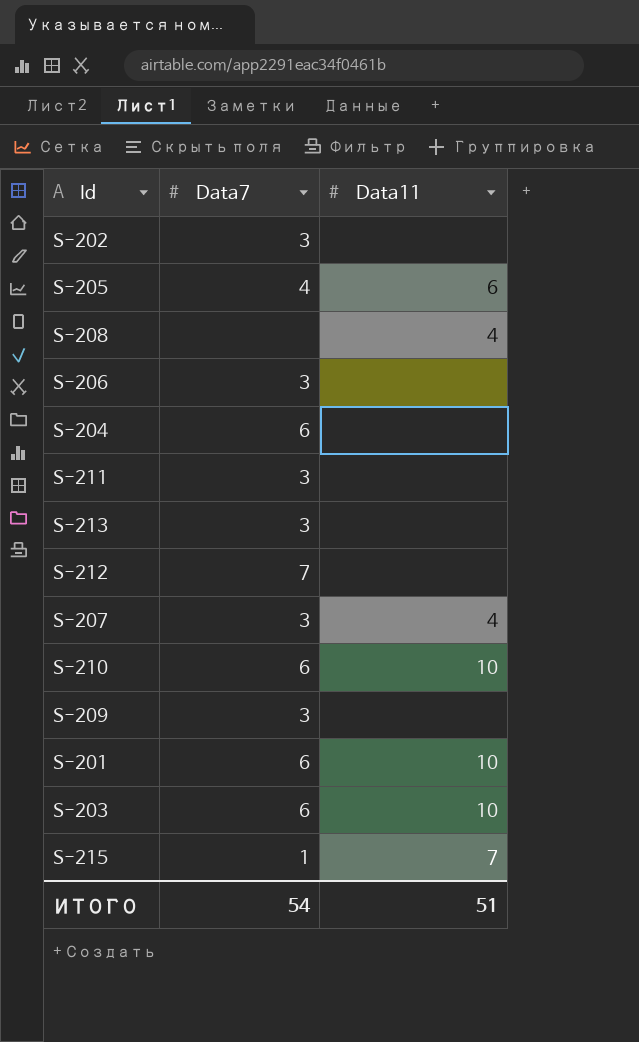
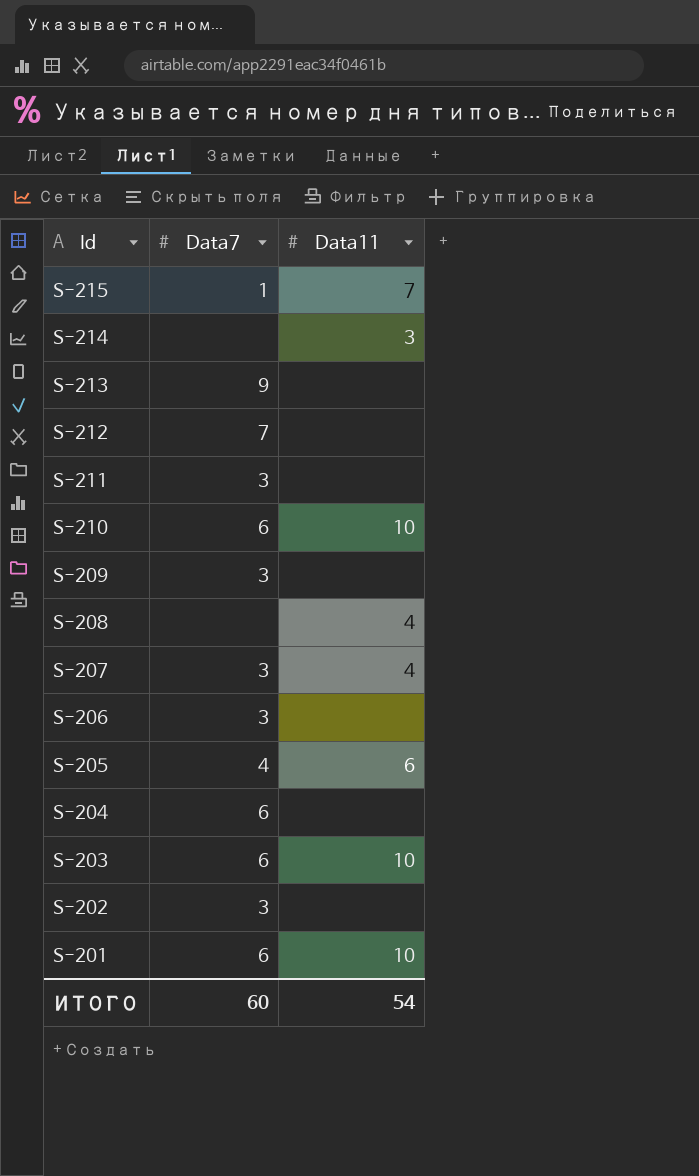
row order: none -> Id descending
row S-214: none -> none | 3
S-213 | Data7: 3 -> 9
ИТОГО | Data7: 54 -> 60
ИТОГО | Data11: 51 -> 54

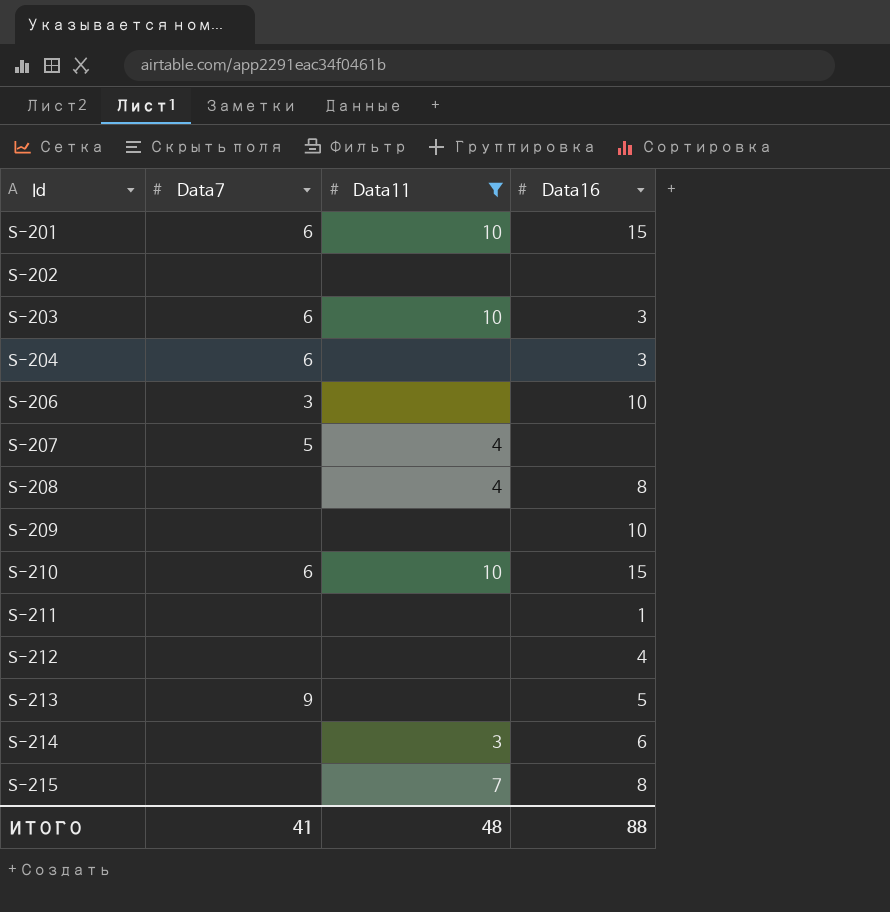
filter: none -> Data11 != 6
row order: Id descending -> Id ascending
column Data16 | position: none -> 4
S-202 | Data7: 3 -> none
S-207 | Data7: 3 -> 5
S-209 | Data7: 3 -> none
S-211 | Data7: 3 -> none
S-212 | Data7: 7 -> none
S-215 | Data7: 1 -> none
ИТОГО | Data7: 60 -> 41
ИТОГО | Data11: 54 -> 48

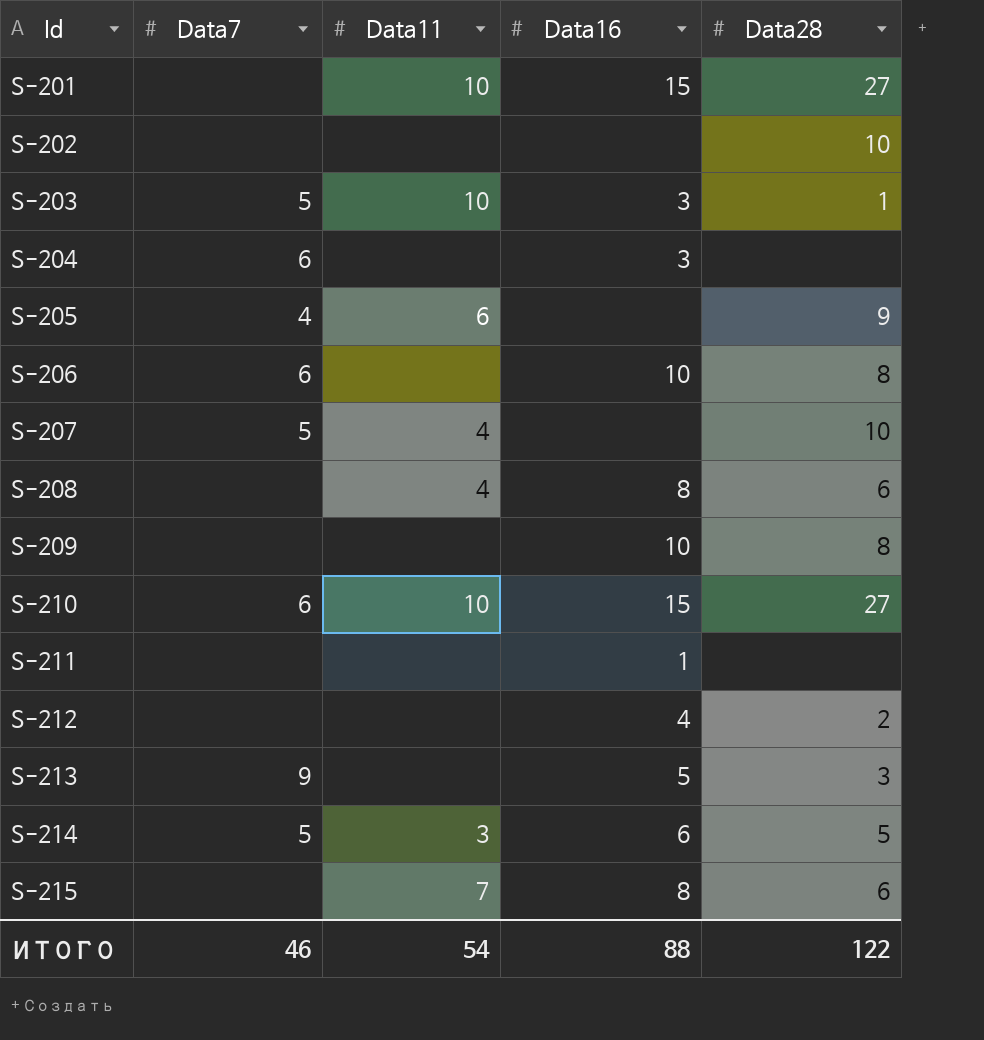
filter: Data11 != 6 -> none
column Data28 | position: none -> 5
S-201 | Data7: 6 -> none
S-203 | Data7: 6 -> 5
S-206 | Data7: 3 -> 6
S-214 | Data7: none -> 5
ИТОГО | Data7: 41 -> 46
ИТОГО | Data11: 48 -> 54

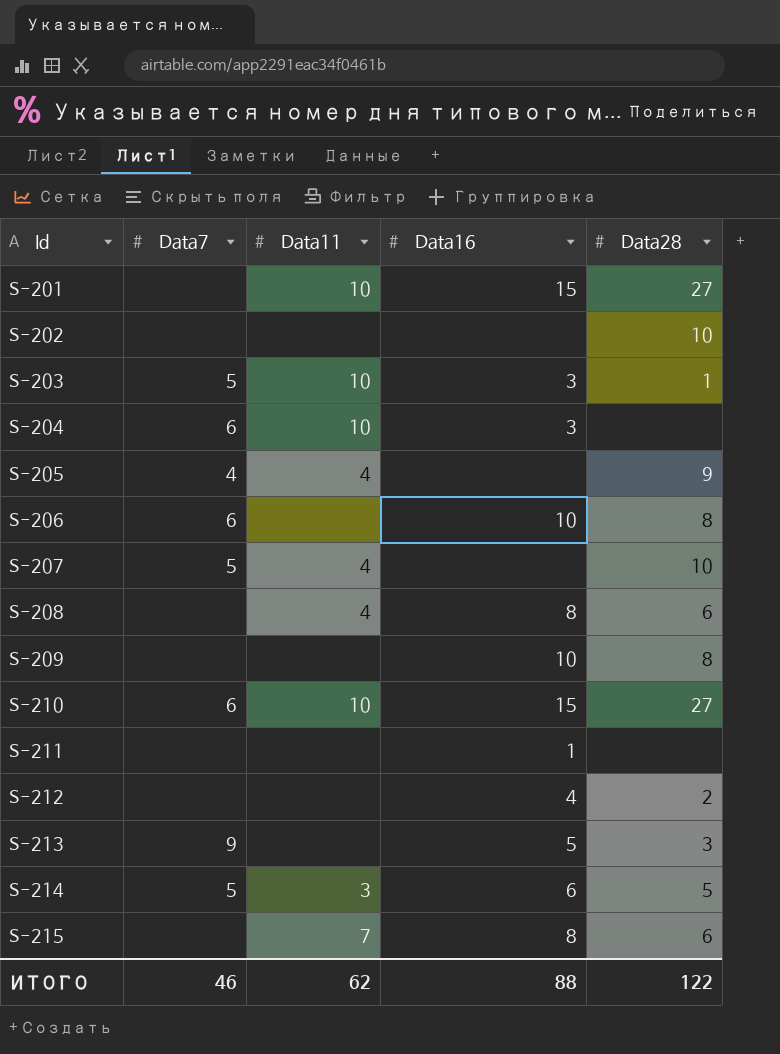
S-204 | Data11: none -> 10
S-205 | Data11: 6 -> 4
ИТОГО | Data11: 54 -> 62

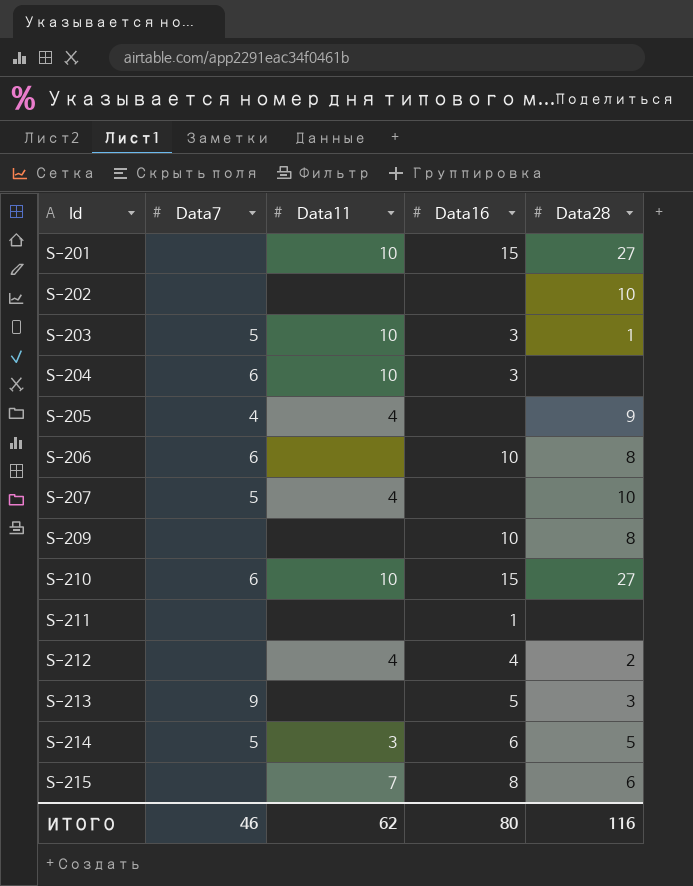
row S-208: none | 4 | 8 | 6 -> none
S-212 | Data11: none -> 4
ИТОГО | Data16: 88 -> 80
ИТОГО | Data28: 122 -> 116

